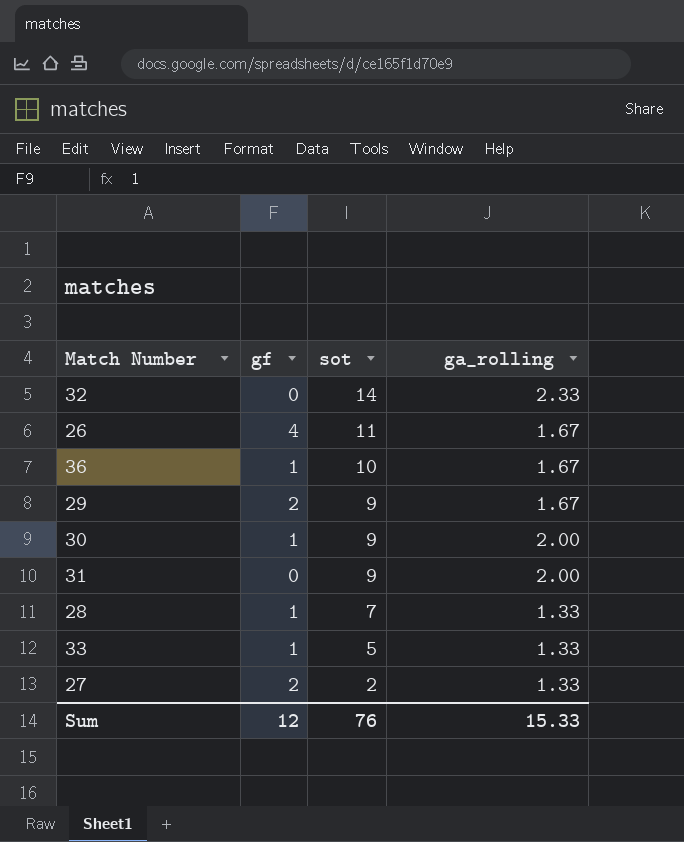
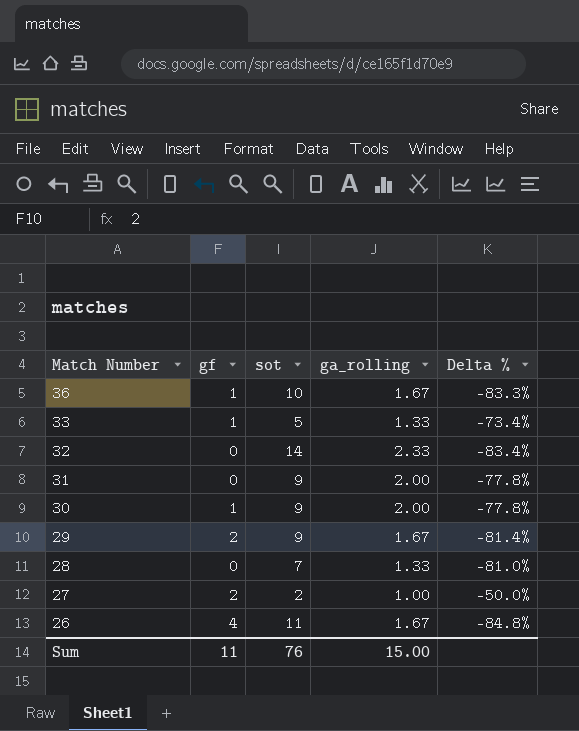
row order: sot descending -> Match Number descending
column Delta % | formula: none -> ([ga_rolling] - [sot]) / [sot]
28 | gf: 1 -> 0
27 | ga_rolling: 1.33 -> 1.00
Sum | gf: 12 -> 11
Sum | ga_rolling: 15.33 -> 15.00

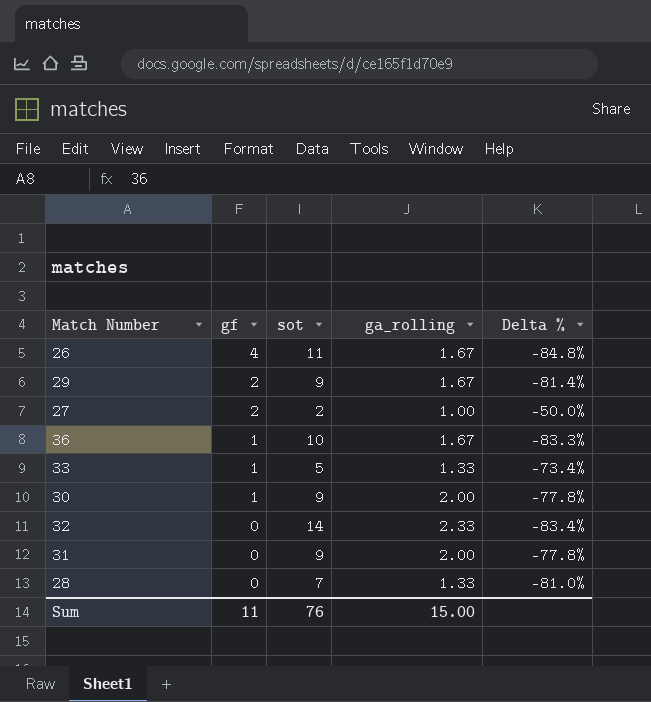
row order: Match Number descending -> gf descending

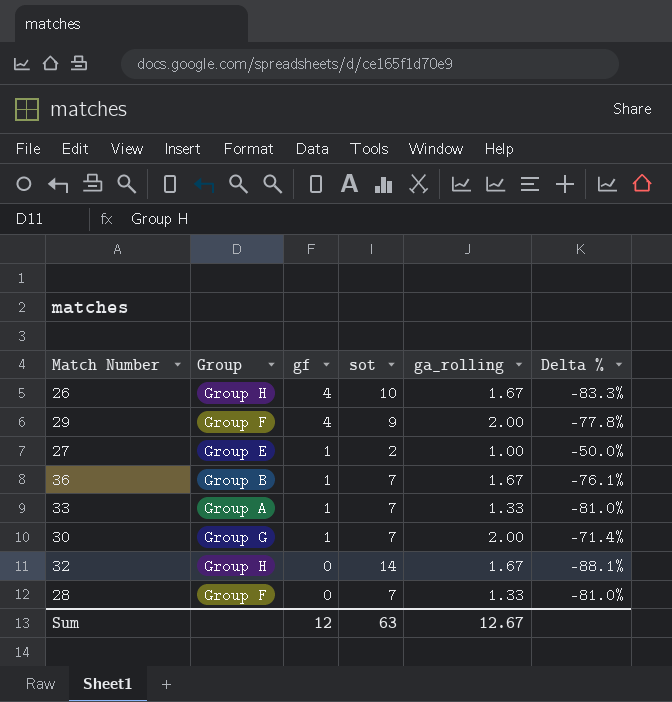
column Group | position: none -> 2
row 31: 0 | 9 | 2.00 | -77.8% -> none
26 | sot: 11 -> 10
26 | Delta %: -84.8% -> -83.3%
29 | gf: 2 -> 4
29 | ga_rolling: 1.67 -> 2.00
29 | Delta %: -81.4% -> -77.8%
27 | gf: 2 -> 1
36 | sot: 10 -> 7
36 | Delta %: -83.3% -> -76.1%
33 | sot: 5 -> 7
33 | Delta %: -73.4% -> -81.0%
30 | sot: 9 -> 7
30 | Delta %: -77.8% -> -71.4%
32 | ga_rolling: 2.33 -> 1.67
32 | Delta %: -83.4% -> -88.1%
Sum | gf: 11 -> 12
Sum | sot: 76 -> 63
Sum | ga_rolling: 15.00 -> 12.67

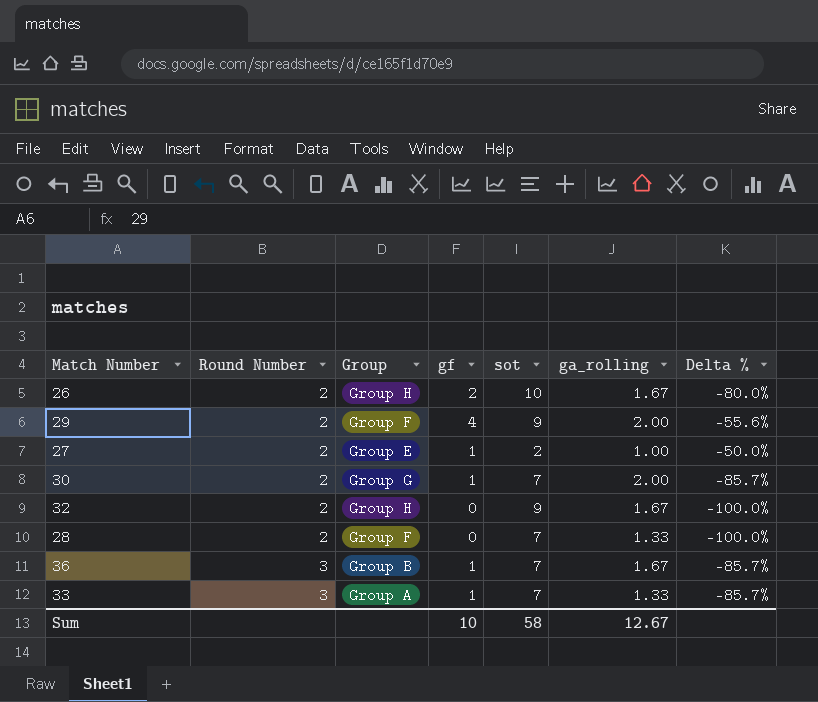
row order: gf descending -> Round Number ascending
column Round Number | position: none -> 2
column Delta % | formula: ([ga_rolling] - [sot]) / [sot] -> ([gf] - [sot]) / [sot]
26 | gf: 4 -> 2
32 | sot: 14 -> 9
Sum | gf: 12 -> 10
Sum | sot: 63 -> 58

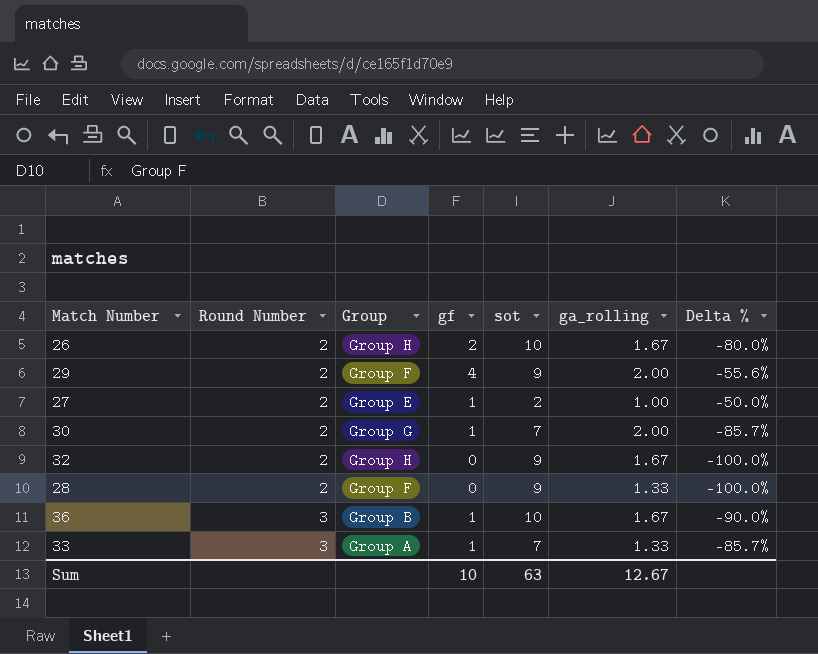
28 | sot: 7 -> 9
36 | sot: 7 -> 10
36 | Delta %: -85.7% -> -90.0%
Sum | sot: 58 -> 63

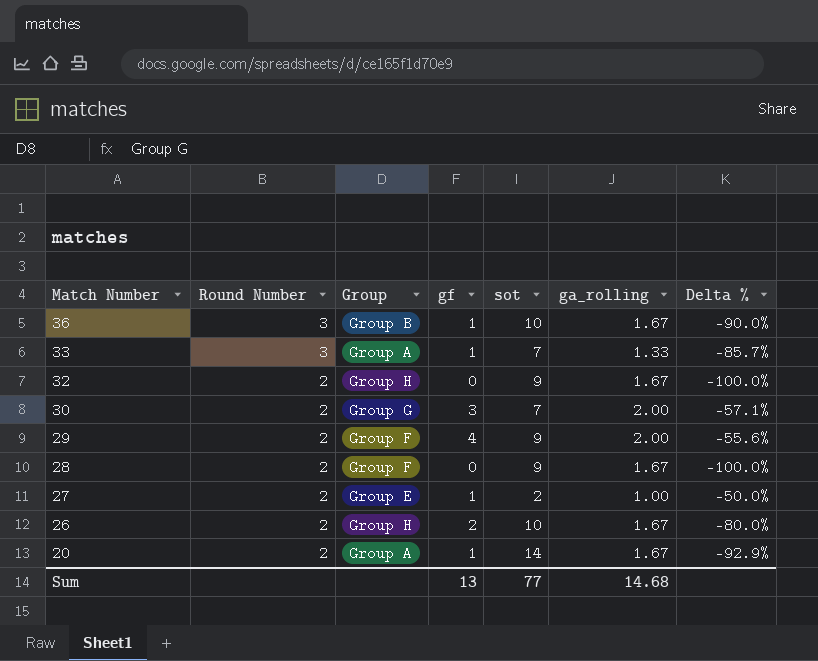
row order: Round Number ascending -> Match Number descending
30 | gf: 1 -> 3
30 | Delta %: -85.7% -> -57.1%
28 | ga_rolling: 1.33 -> 1.67
row 20: none -> 2 | Group A | 1 | 14 | 1.67 | -92.9%
Sum | gf: 10 -> 13
Sum | sot: 63 -> 77
Sum | ga_rolling: 12.67 -> 14.68

